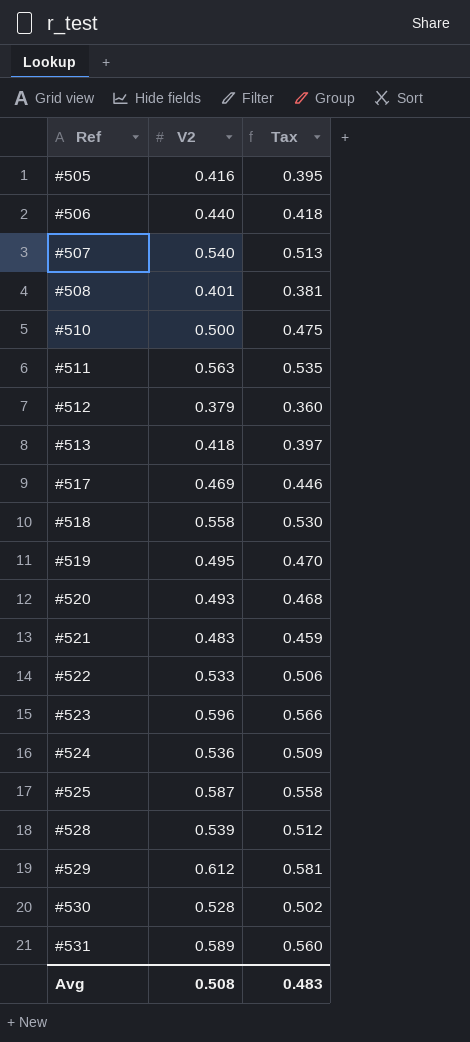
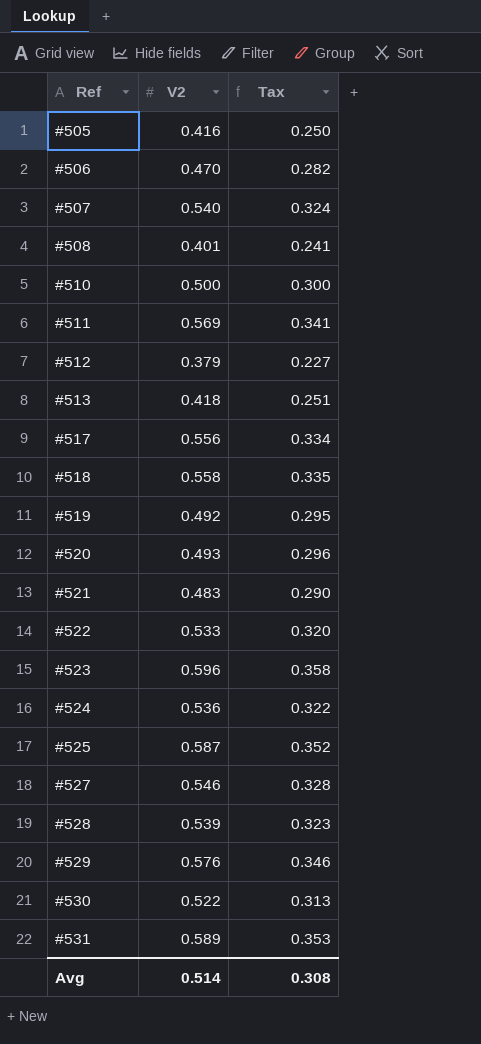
column Tax | formula: [V2] * 0.95 -> [V2] * 0.6
#506 | V2: 0.440 -> 0.470
#511 | V2: 0.563 -> 0.569
#517 | V2: 0.469 -> 0.556
#519 | V2: 0.495 -> 0.492
row #527: none -> 0.546 | 0.328
#529 | V2: 0.612 -> 0.576
#530 | V2: 0.528 -> 0.522
Avg | V2: 0.508 -> 0.514
Avg | Tax: 0.483 -> 0.308

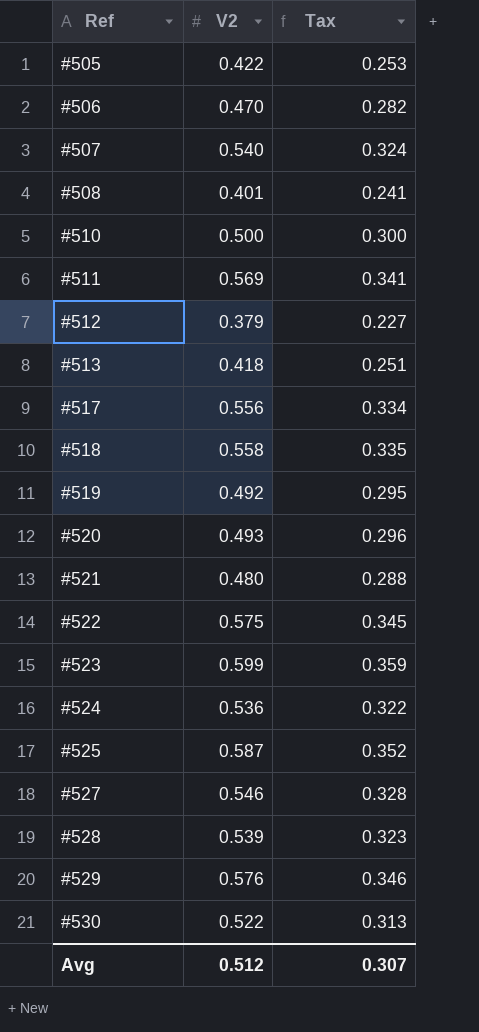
row #531: 0.589 | 0.353 -> none
#505 | V2: 0.416 -> 0.422
#505 | Tax: 0.250 -> 0.253
#521 | V2: 0.483 -> 0.480
#521 | Tax: 0.290 -> 0.288
#522 | V2: 0.533 -> 0.575
#522 | Tax: 0.320 -> 0.345
#523 | V2: 0.596 -> 0.599
#523 | Tax: 0.358 -> 0.359
Avg | V2: 0.514 -> 0.512
Avg | Tax: 0.308 -> 0.307

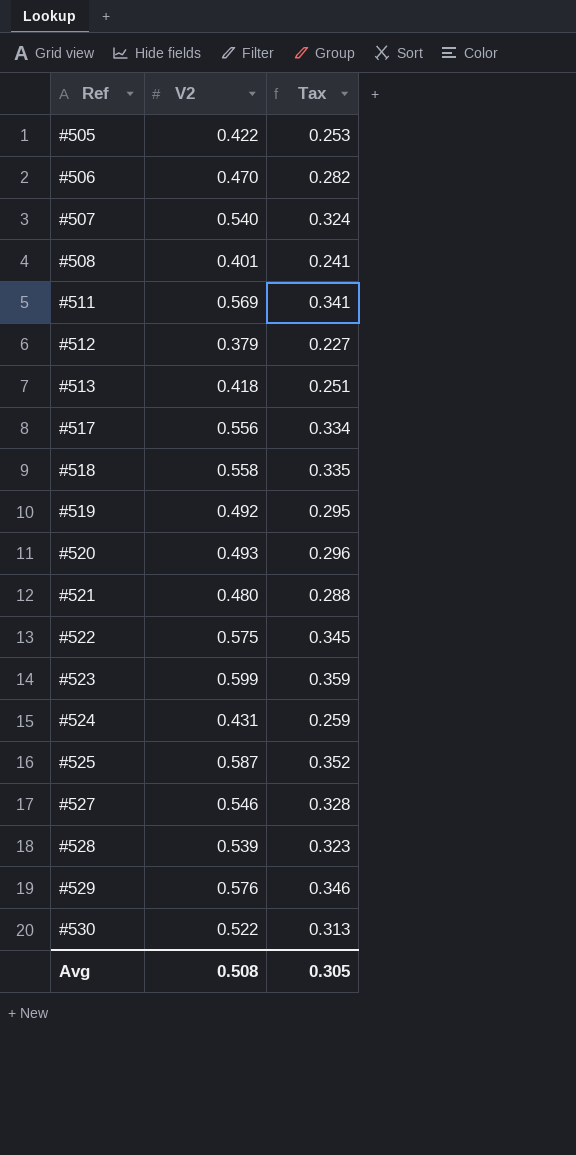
row #510: 0.500 | 0.300 -> none
#524 | V2: 0.536 -> 0.431
#524 | Tax: 0.322 -> 0.259
Avg | V2: 0.512 -> 0.508
Avg | Tax: 0.307 -> 0.305

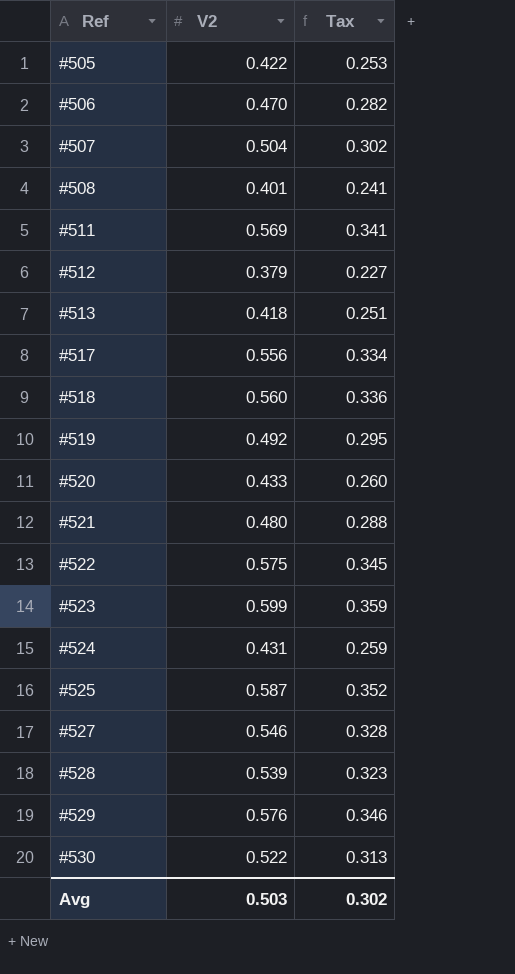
#507 | V2: 0.540 -> 0.504
#507 | Tax: 0.324 -> 0.302
#518 | V2: 0.558 -> 0.560
#518 | Tax: 0.335 -> 0.336
#520 | V2: 0.493 -> 0.433
#520 | Tax: 0.296 -> 0.260
Avg | V2: 0.508 -> 0.503
Avg | Tax: 0.305 -> 0.302

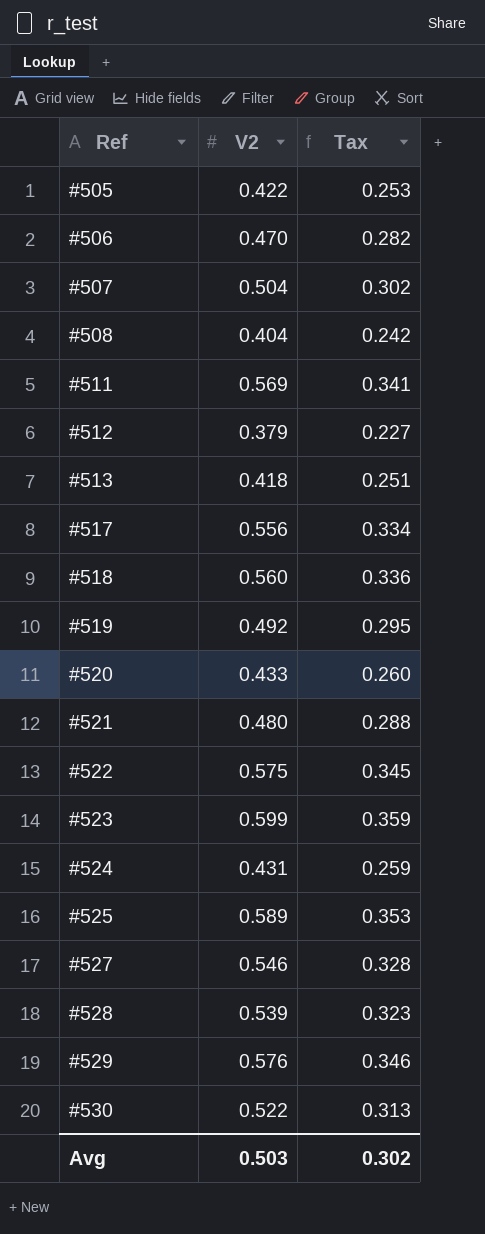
#508 | V2: 0.401 -> 0.404
#508 | Tax: 0.241 -> 0.242
#525 | V2: 0.587 -> 0.589
#525 | Tax: 0.352 -> 0.353

